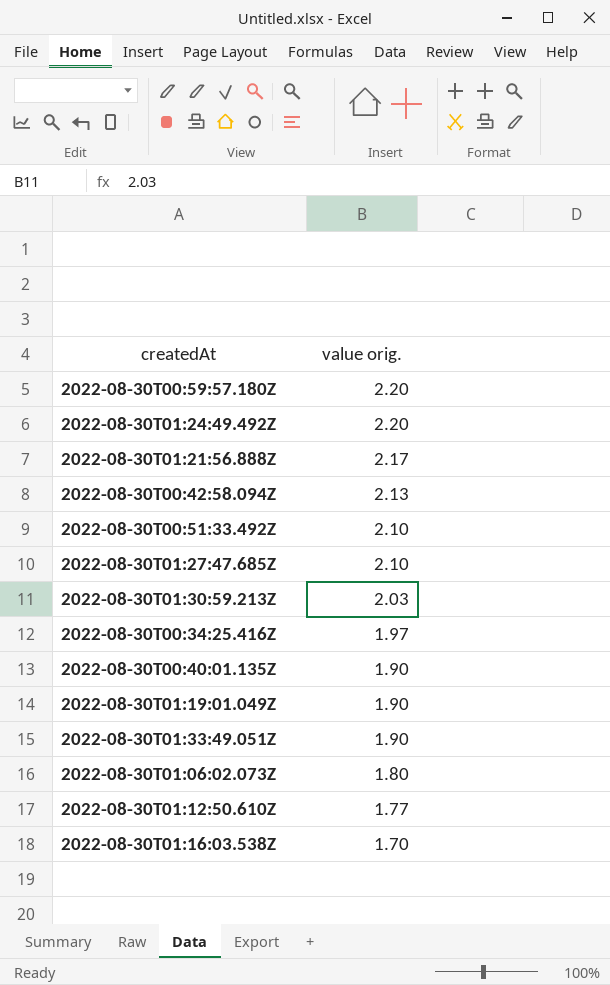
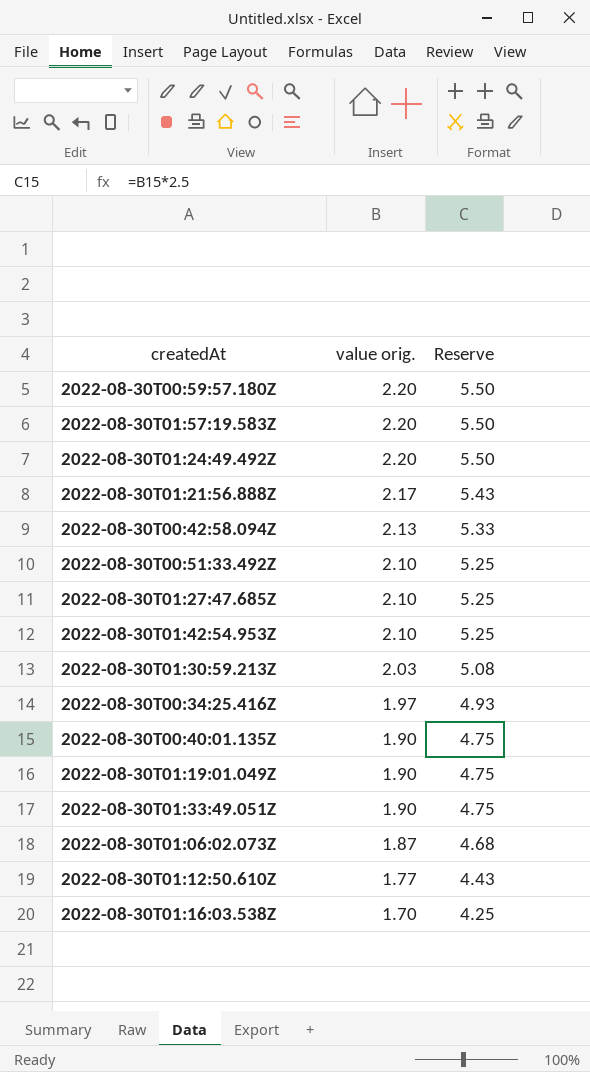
column Reserve | formula: none -> [value orig.] * 2.5
row 2022-08-30T01:57:19.583Z: none -> 2.20 | 5.50
row 2022-08-30T01:42:54.953Z: none -> 2.10 | 5.25
2022-08-30T01:06:02.073Z | value orig.: 1.80 -> 1.87

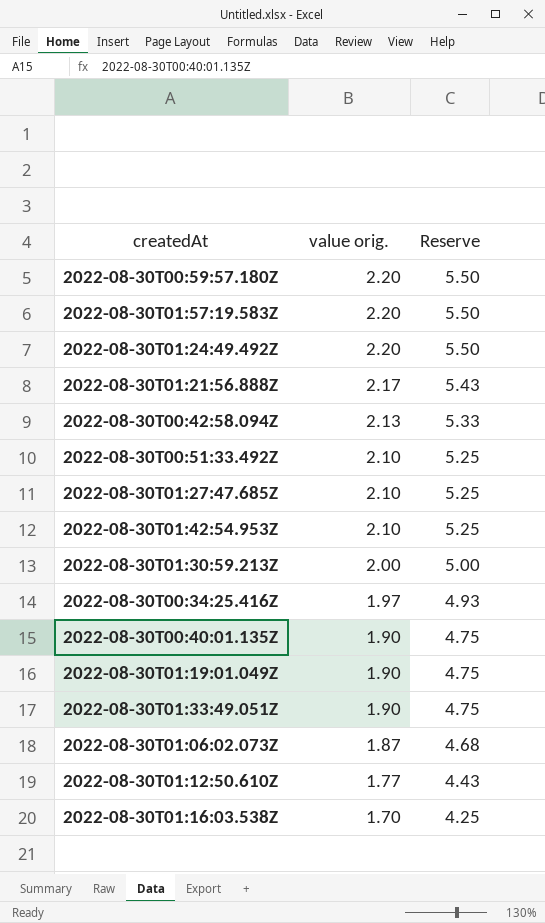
2022-08-30T01:30:59.213Z | value orig.: 2.03 -> 2.00
2022-08-30T01:30:59.213Z | Reserve: 5.08 -> 5.00

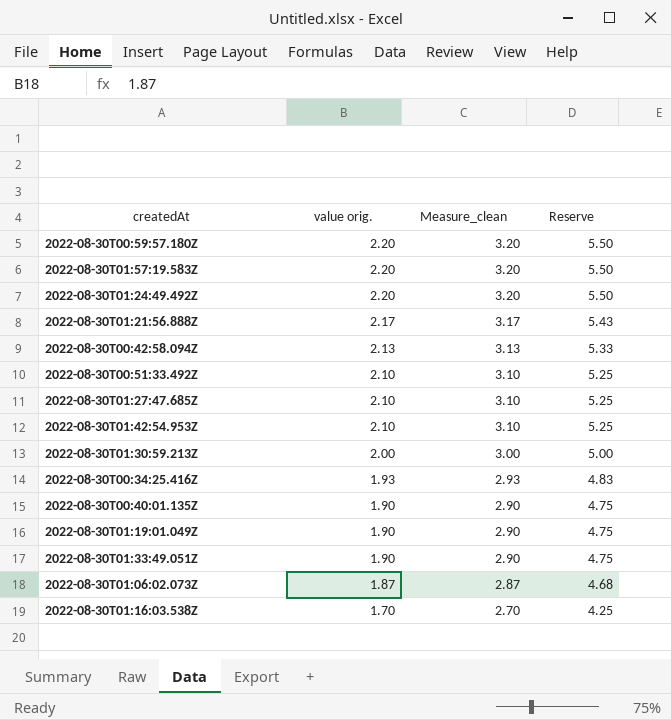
column Measure_clean | formula: none -> [value orig.] + 1
row 2022-08-30T01:12:50.610Z: 1.77 | 4.43 -> none
2022-08-30T00:34:25.416Z | value orig.: 1.97 -> 1.93
2022-08-30T00:34:25.416Z | Reserve: 4.93 -> 4.83

